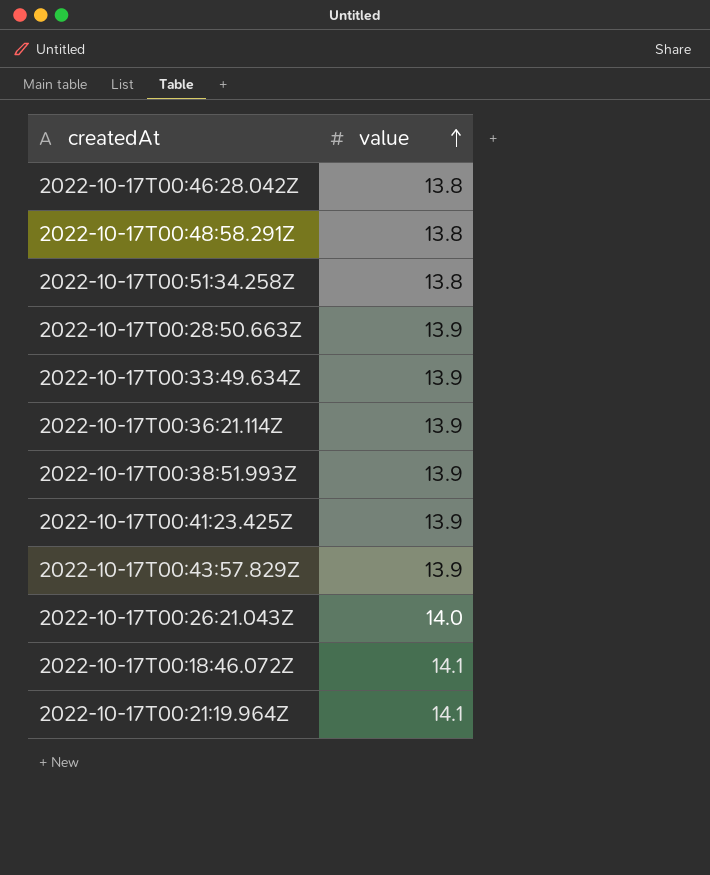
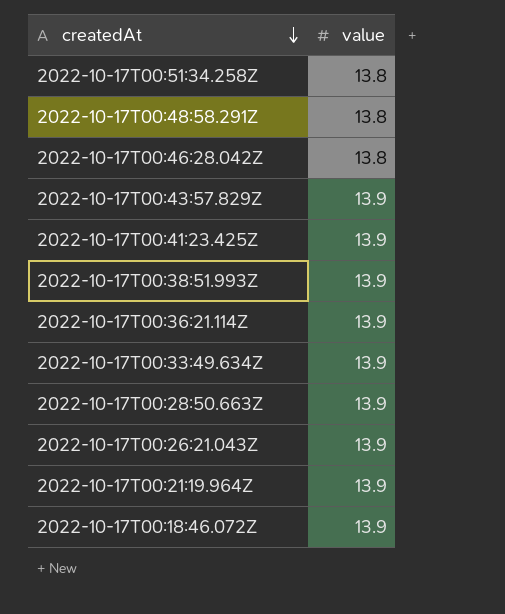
row order: value ascending -> createdAt descending
2022-10-17T00:26:21.043Z | value: 14.0 -> 13.9
2022-10-17T00:21:19.964Z | value: 14.1 -> 13.9
2022-10-17T00:18:46.072Z | value: 14.1 -> 13.9

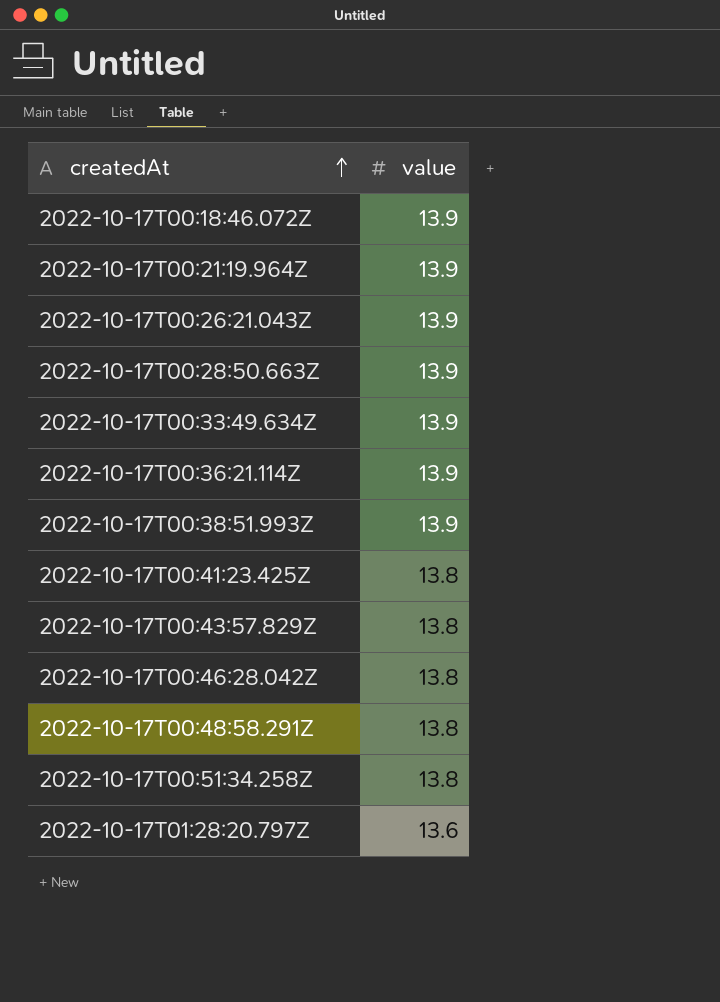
row order: createdAt descending -> createdAt ascending
2022-10-17T00:41:23.425Z | value: 13.9 -> 13.8
2022-10-17T00:43:57.829Z | value: 13.9 -> 13.8
row 2022-10-17T01:28:20.797Z: none -> 13.6

